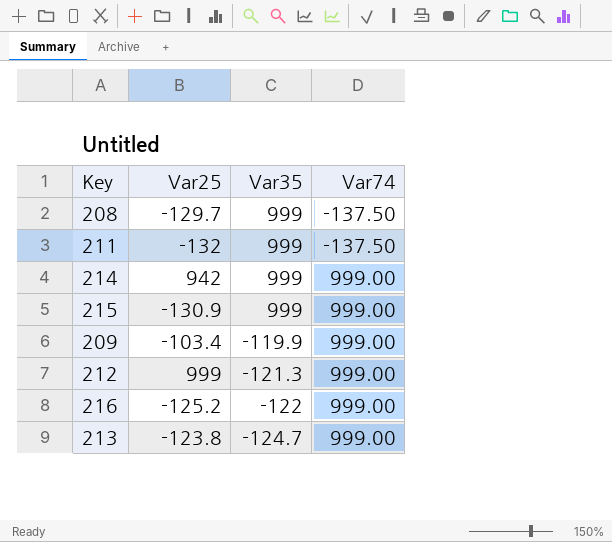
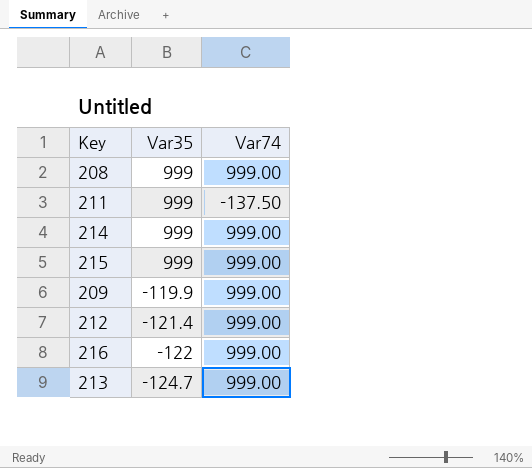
column Var25 | position: 2 -> none
208 | Var74: -137.50 -> 999.00
212 | Var35: -121.3 -> -121.4

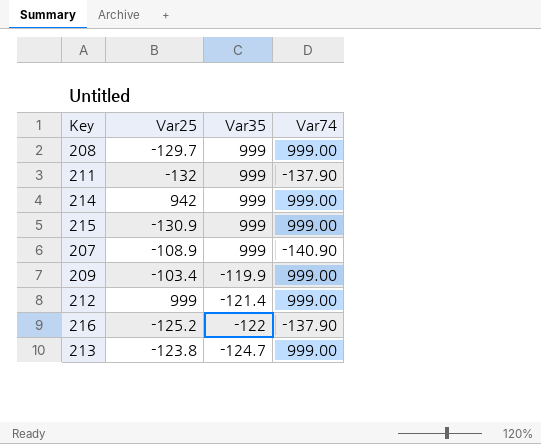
column Var25 | position: none -> 2
211 | Var74: -137.50 -> -137.90
row 207: none -> -108.9 | 999 | -140.90
216 | Var74: 999.00 -> -137.90

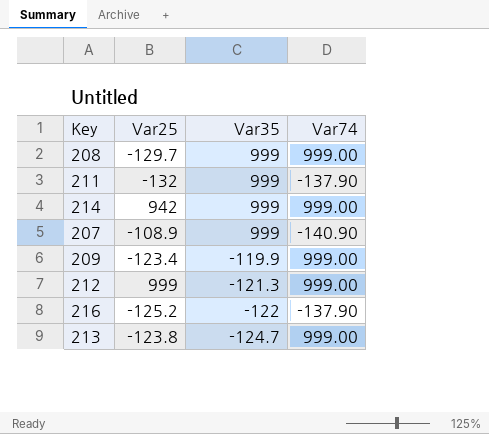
row 215: -130.9 | 999 | 999.00 -> none
209 | Var25: -103.4 -> -123.4
212 | Var35: -121.4 -> -121.3

